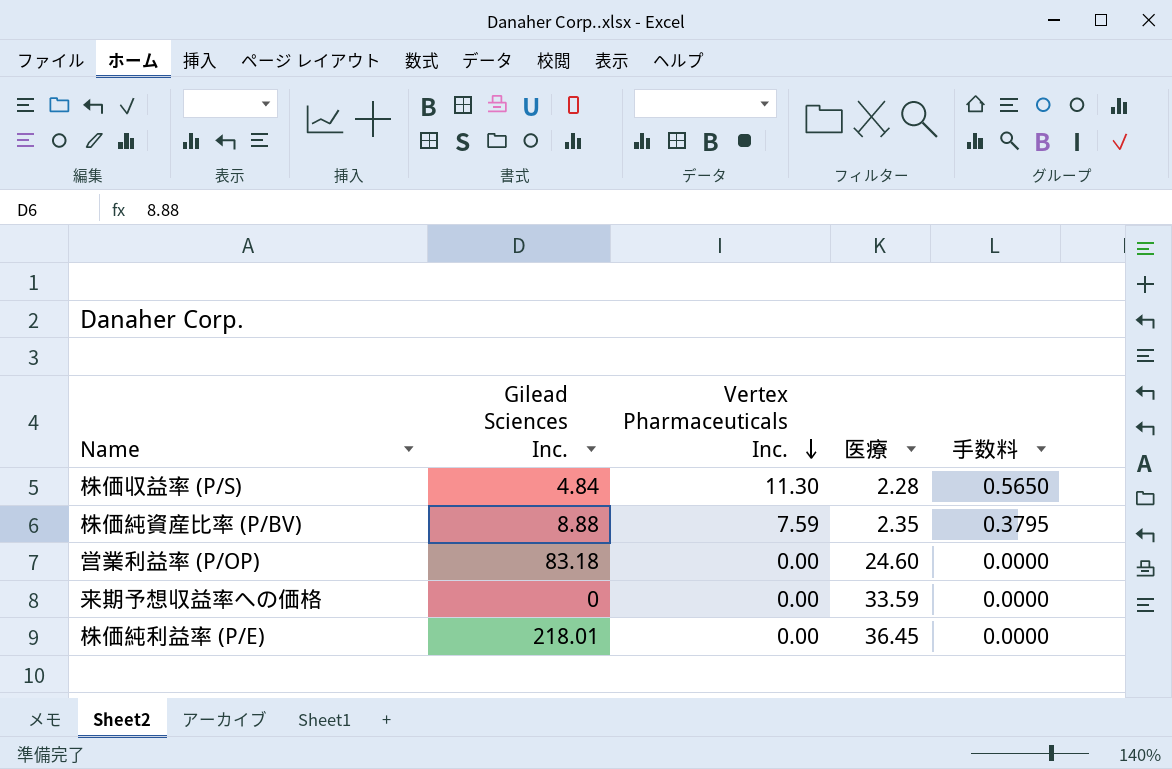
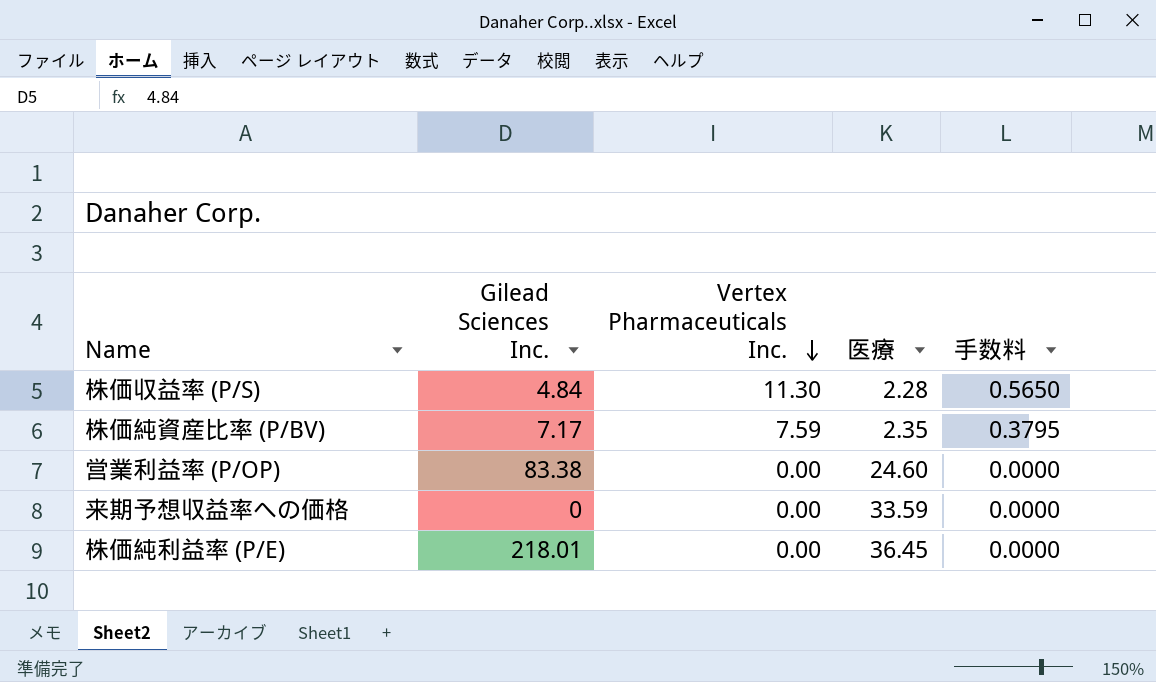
株価純資産比率 (P/BV) | Gilead Sciences Inc.: 8.88 -> 7.17
営業利益率 (P/OP) | Gilead Sciences Inc.: 83.18 -> 83.38

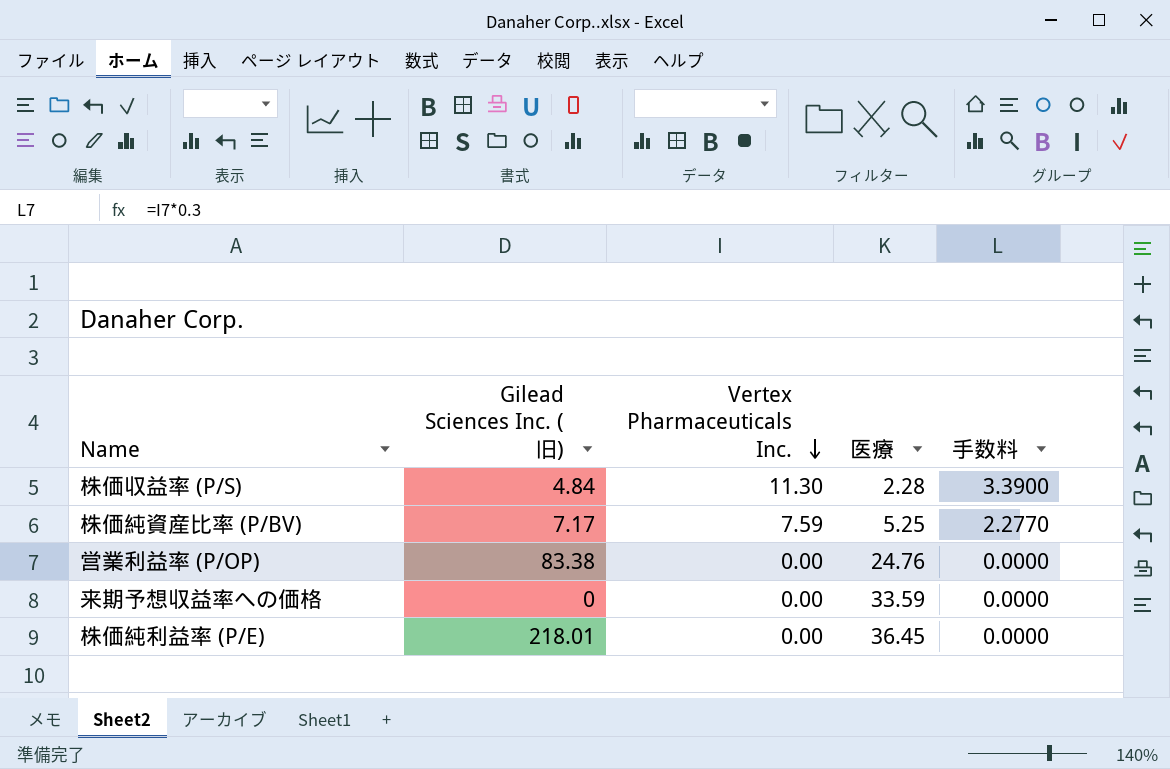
column name: Gilead Sciences Inc. -> Gilead Sciences Inc. (旧)
column 手数料 | formula: [Vertex Pharmaceuticals Inc.] * 0.05 -> [Vertex Pharmaceuticals Inc.] * 0.3
株価純資産比率 (P/BV) | 医療: 2.35 -> 5.25
営業利益率 (P/OP) | 医療: 24.60 -> 24.76

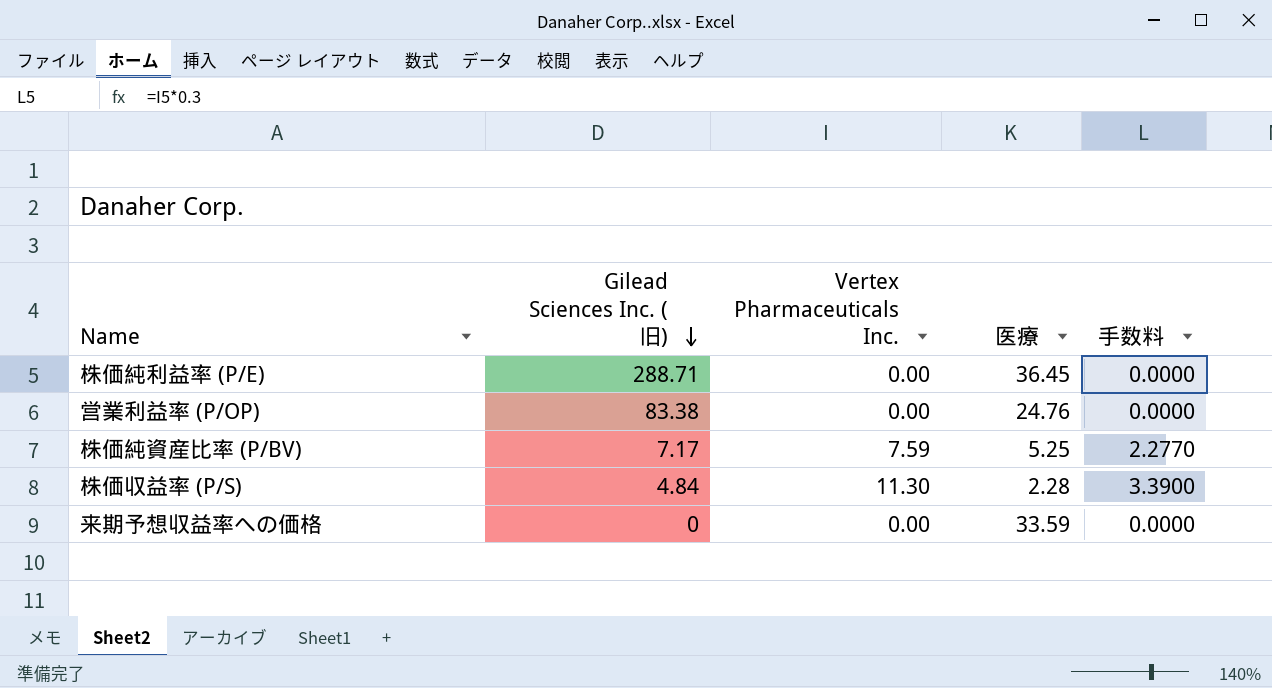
row order: Vertex Pharmaceuticals Inc. descending -> Gilead Sciences Inc. (旧) descending
株価純利益率 (P/E) | Gilead Sciences Inc. (旧): 218.01 -> 288.71

